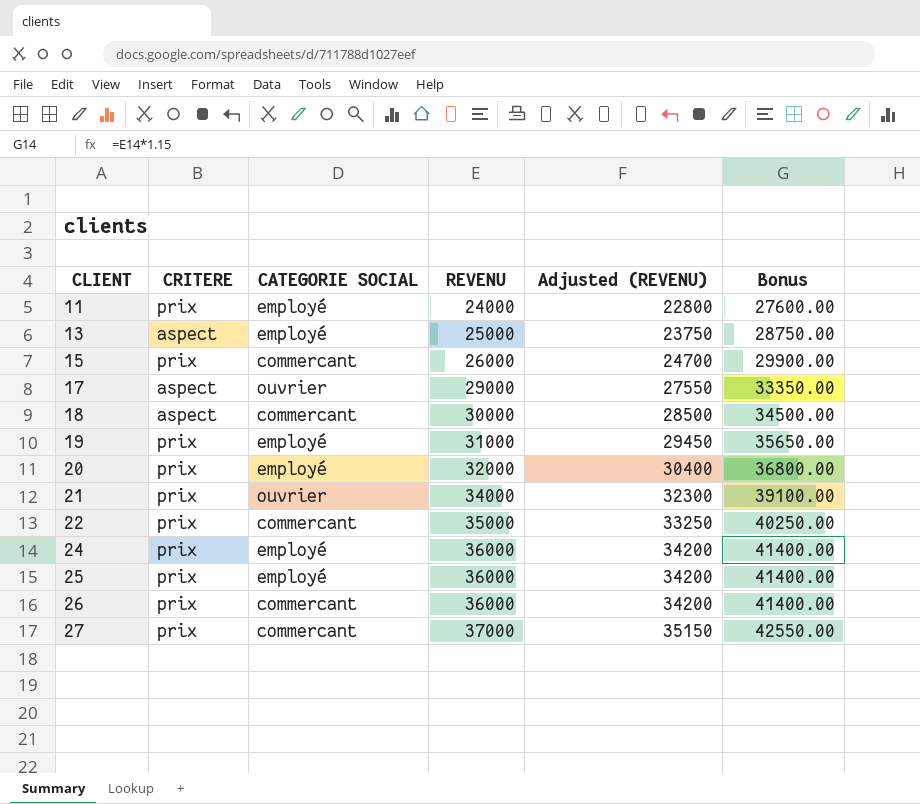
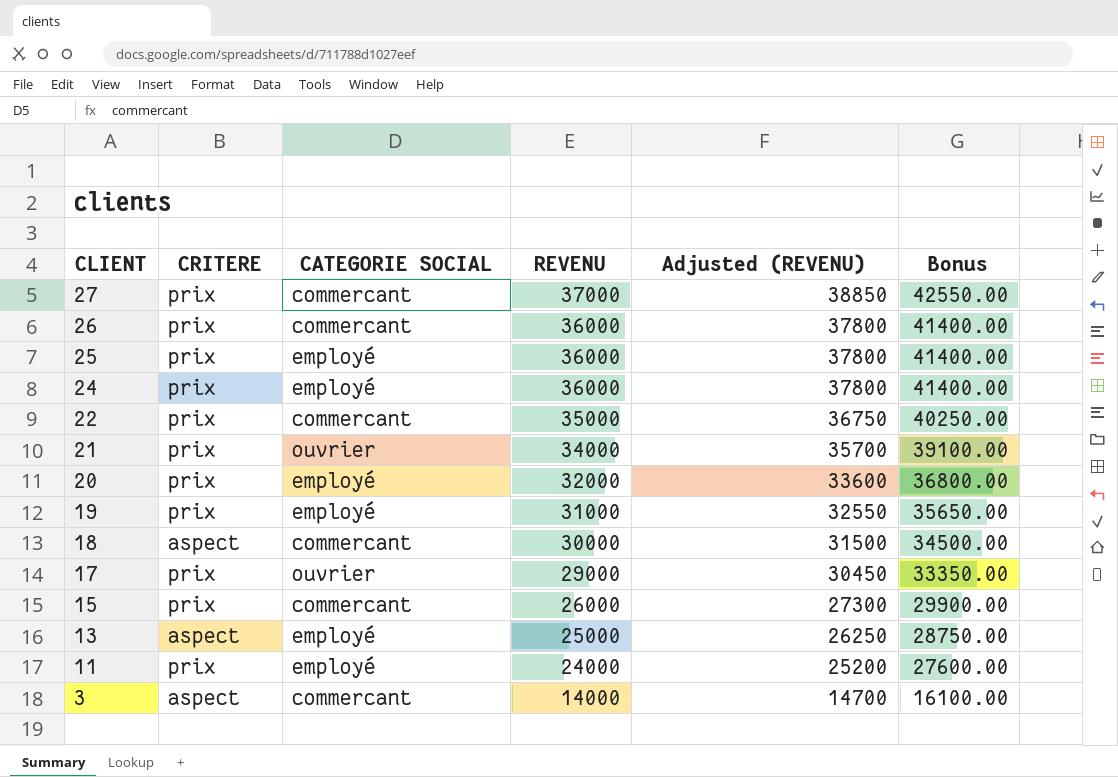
row order: CLIENT ascending -> CLIENT descending
column Adjusted (REVENU) | formula: [REVENU] * 0.95 -> [REVENU] * 1.05
17 | CRITERE: aspect -> prix
row 3: none -> aspect | commercant | 14000 | 14700 | 16100.00

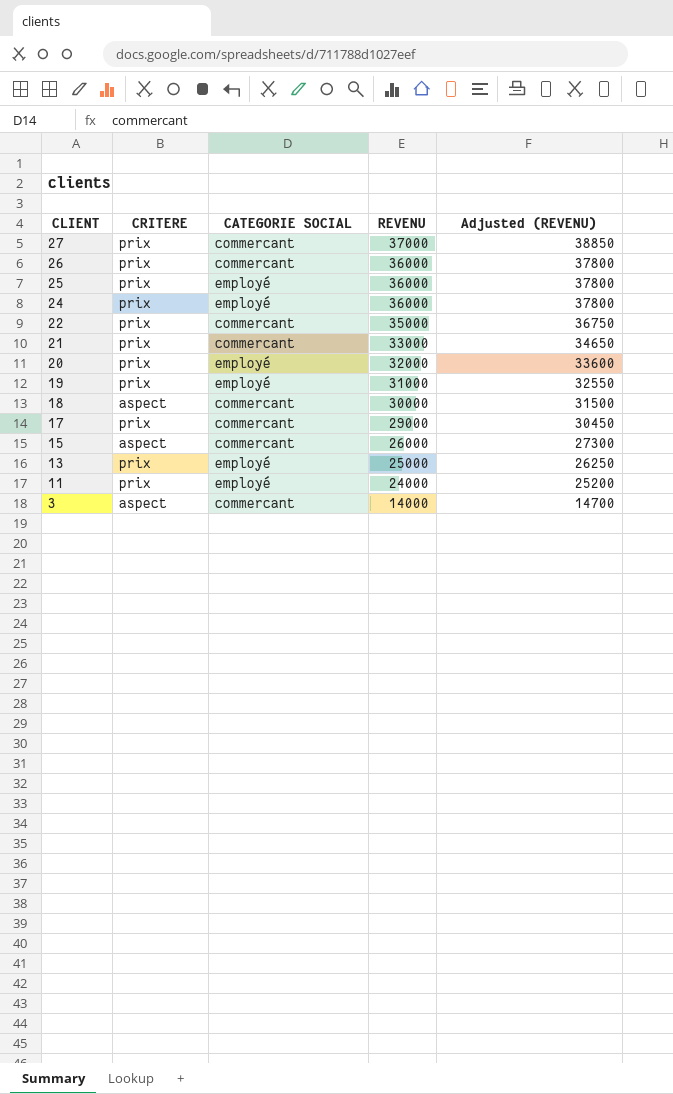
column Bonus | formula: [REVENU] * 1.15 -> none
21 | CATEGORIE SOCIAL: ouvrier -> commercant
21 | REVENU: 34000 -> 33000
21 | Adjusted (REVENU): 35700 -> 34650
17 | CATEGORIE SOCIAL: ouvrier -> commercant
15 | CRITERE: prix -> aspect
13 | CRITERE: aspect -> prix

